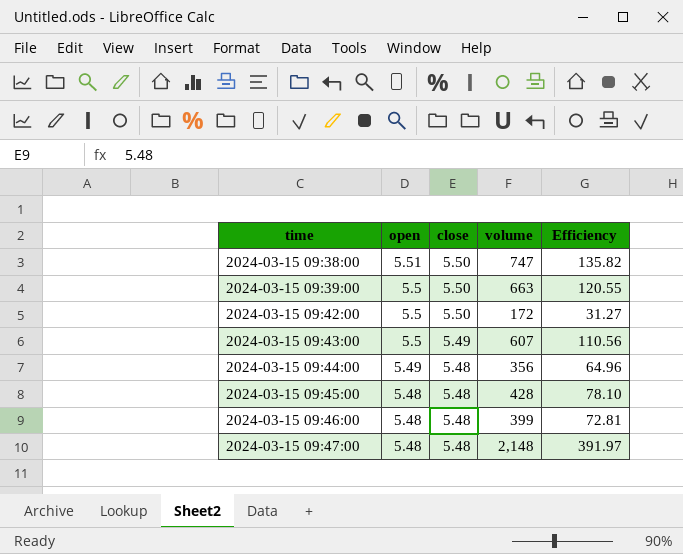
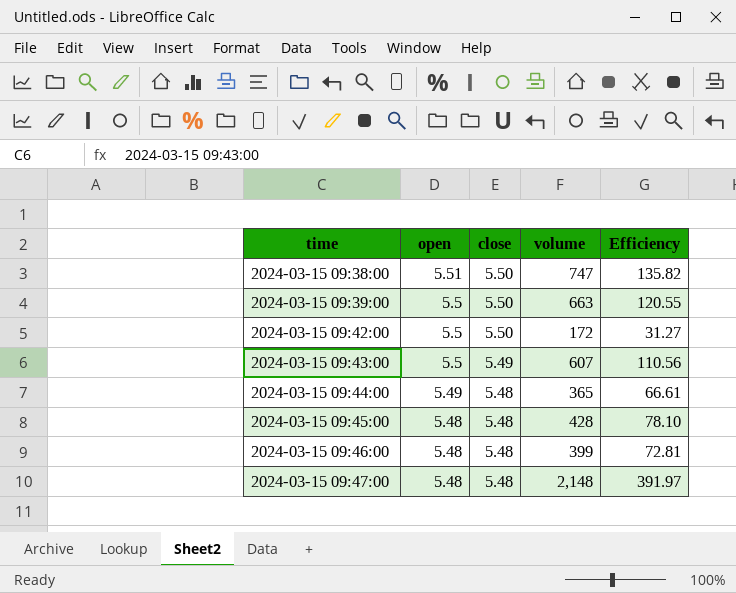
2024-03-15 09:44:00 | volume: 356 -> 365
2024-03-15 09:44:00 | Efficiency: 64.96 -> 66.61

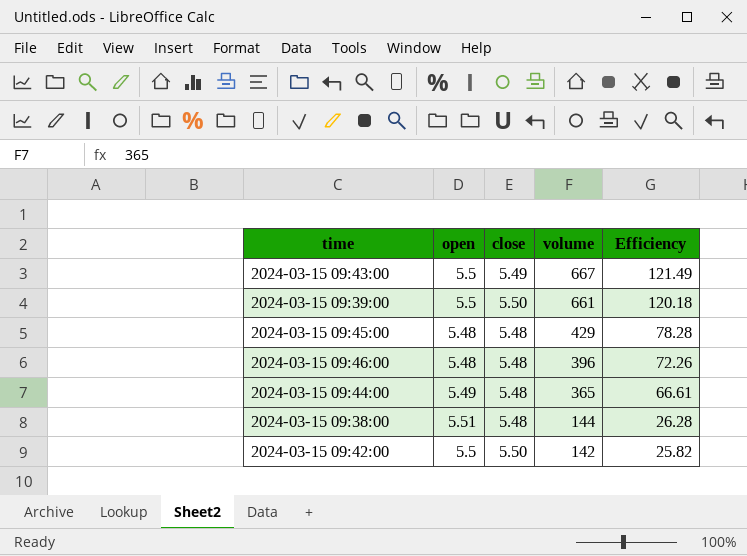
row order: time ascending -> volume descending
row 2024-03-15 09:47:00: 5.48 | 5.48 | 2,148 | 391.97 -> none
2024-03-15 09:43:00 | volume: 607 -> 667
2024-03-15 09:43:00 | Efficiency: 110.56 -> 121.49
2024-03-15 09:39:00 | volume: 663 -> 661
2024-03-15 09:39:00 | Efficiency: 120.55 -> 120.18
2024-03-15 09:45:00 | volume: 428 -> 429
2024-03-15 09:45:00 | Efficiency: 78.10 -> 78.28
2024-03-15 09:46:00 | volume: 399 -> 396
2024-03-15 09:46:00 | Efficiency: 72.81 -> 72.26
2024-03-15 09:38:00 | close: 5.50 -> 5.48
2024-03-15 09:38:00 | volume: 747 -> 144
2024-03-15 09:38:00 | Efficiency: 135.82 -> 26.28
2024-03-15 09:42:00 | volume: 172 -> 142
2024-03-15 09:42:00 | Efficiency: 31.27 -> 25.82

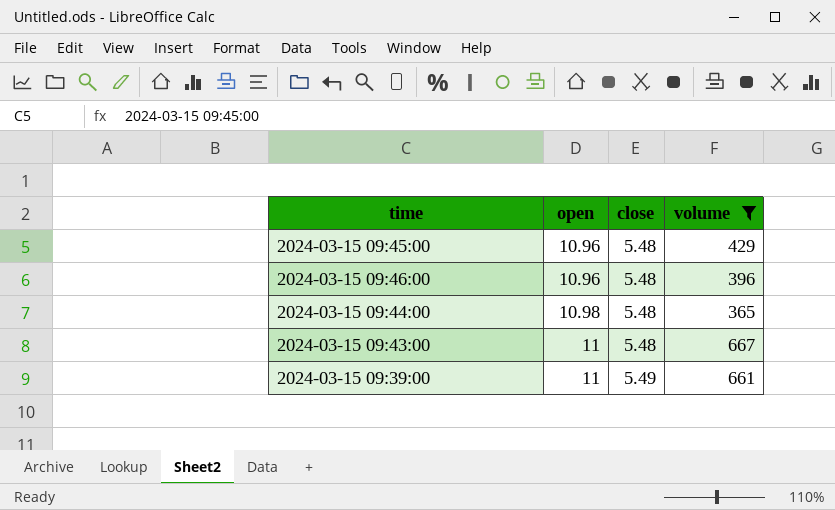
filter: none -> volume >= 365
row order: volume descending -> open ascending
column Efficiency | formula: [volume] / [close] -> none
2024-03-15 09:45:00 | open: 5.48 -> 10.96
2024-03-15 09:46:00 | open: 5.48 -> 10.96
2024-03-15 09:44:00 | open: 5.49 -> 10.98
2024-03-15 09:43:00 | open: 5.5 -> 11
2024-03-15 09:43:00 | close: 5.49 -> 5.48
2024-03-15 09:39:00 | open: 5.5 -> 11
2024-03-15 09:39:00 | close: 5.50 -> 5.49

